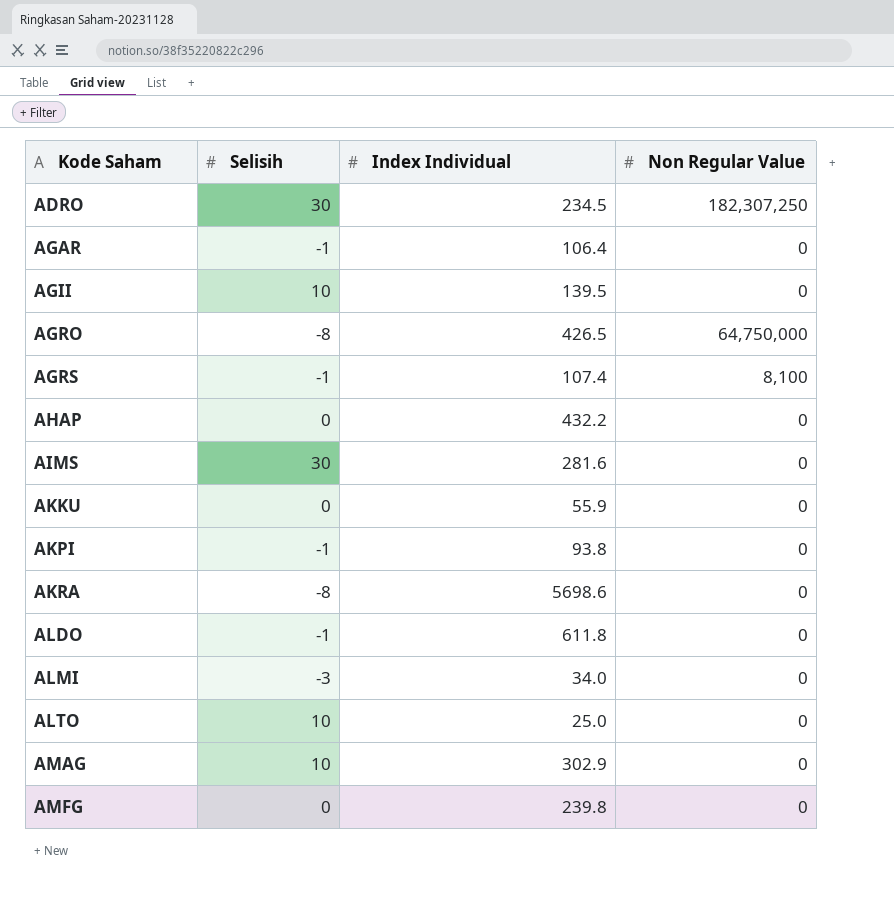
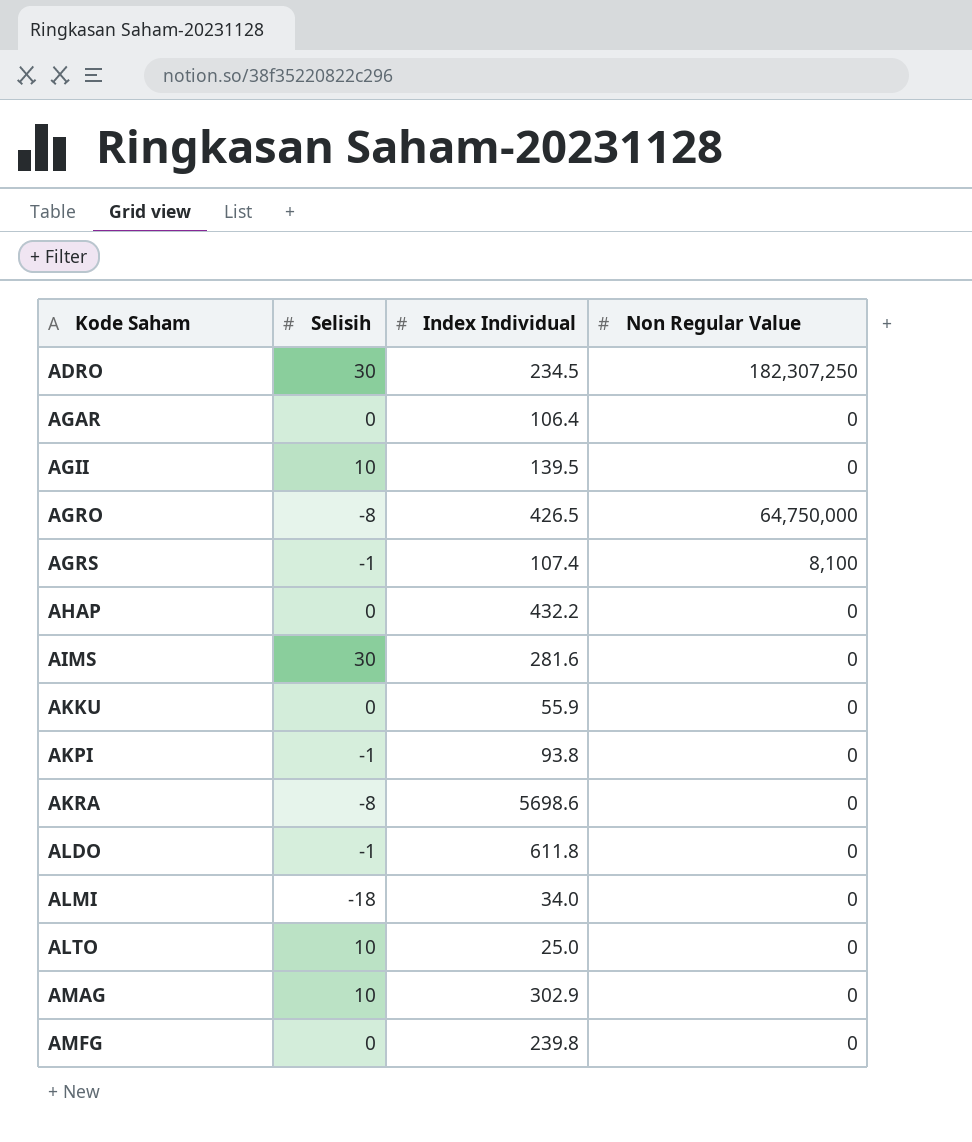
AGAR | Selisih: -1 -> 0
ALMI | Selisih: -3 -> -18

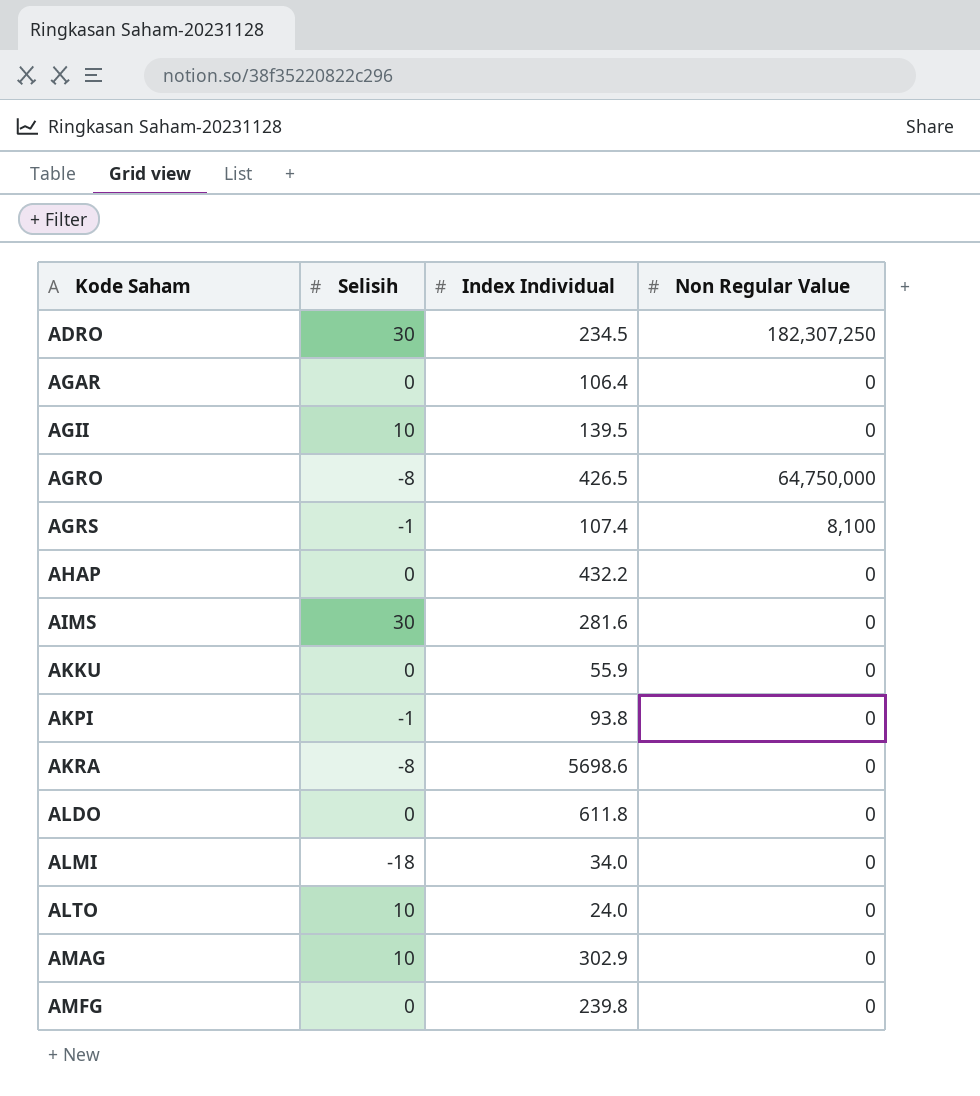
ALDO | Selisih: -1 -> 0
ALTO | Index Individual: 25.0 -> 24.0

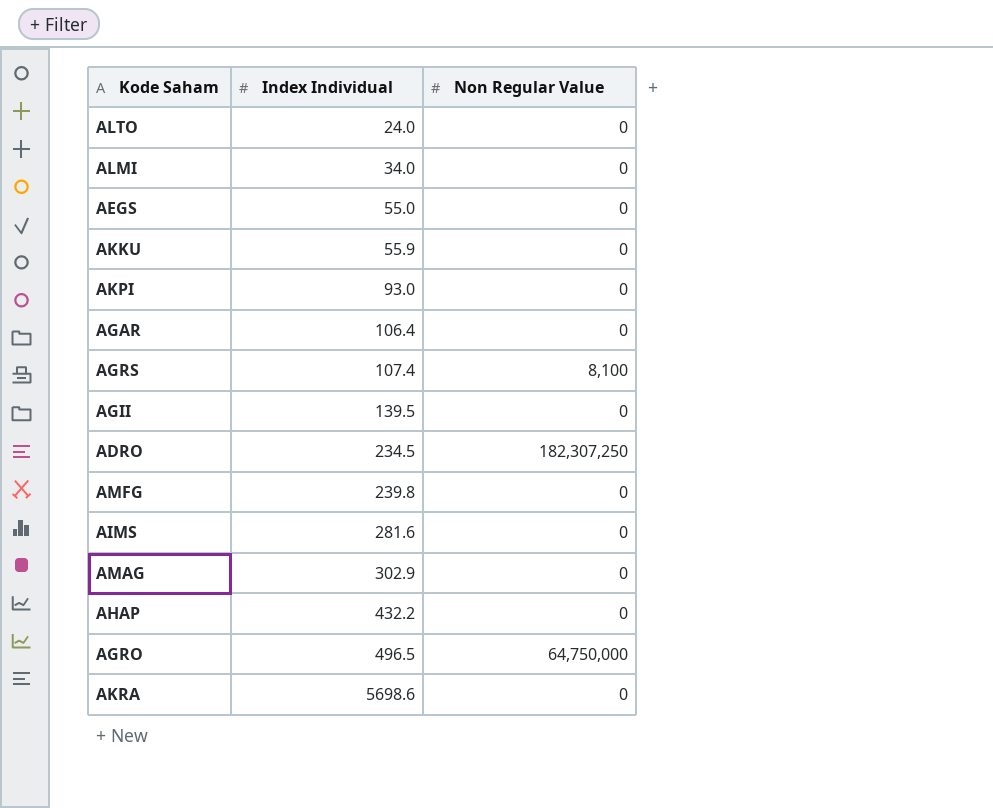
row order: Kode Saham ascending -> Index Individual ascending
column Selisih | position: 2 -> none
row ALDO: 0 | 611.8 | 0 -> none
row AEGS: none -> 55.0 | 0
AKPI | Index Individual: 93.8 -> 93.0
AGRO | Index Individual: 426.5 -> 496.5

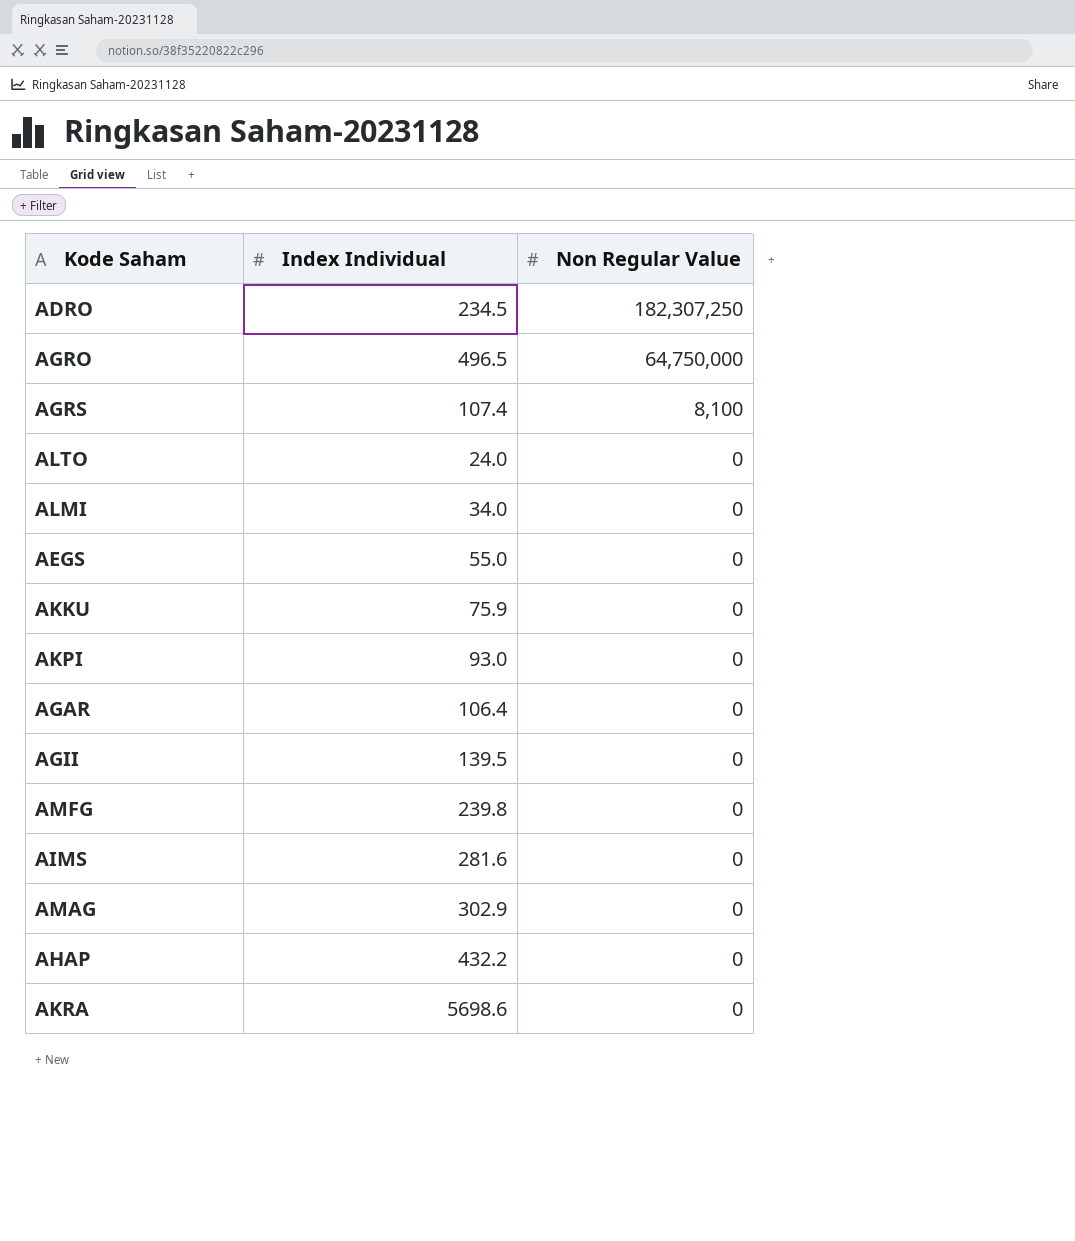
row order: Index Individual ascending -> Non Regular Value descending
AKKU | Index Individual: 55.9 -> 75.9

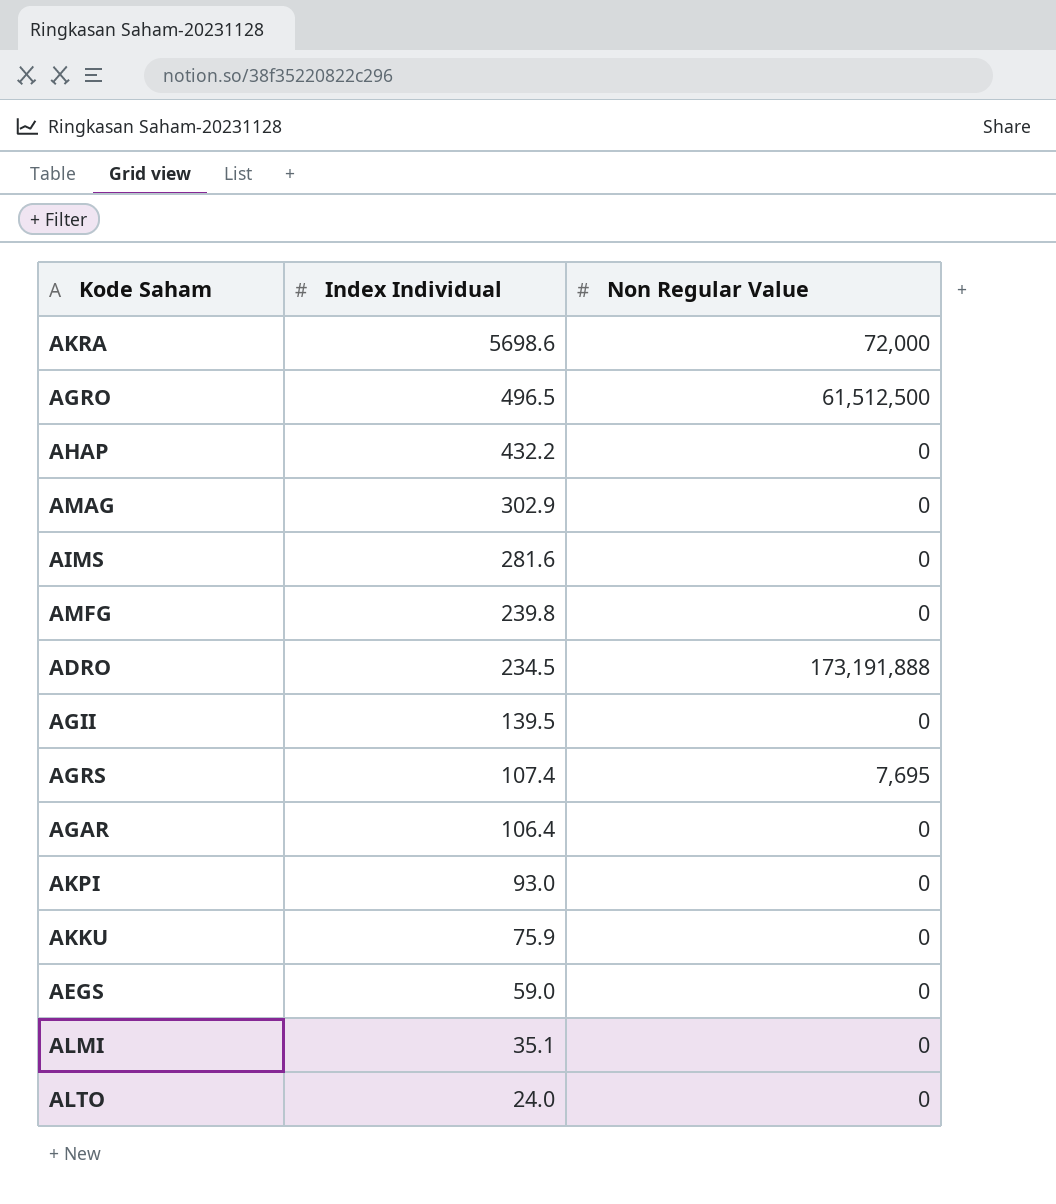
row order: Non Regular Value descending -> Index Individual descending
AKRA | Non Regular Value: 0 -> 72,000
AGRO | Non Regular Value: 64,750,000 -> 61,512,500
ADRO | Non Regular Value: 182,307,250 -> 173,191,888
AGRS | Non Regular Value: 8,100 -> 7,695
AEGS | Index Individual: 55.0 -> 59.0
ALMI | Index Individual: 34.0 -> 35.1

